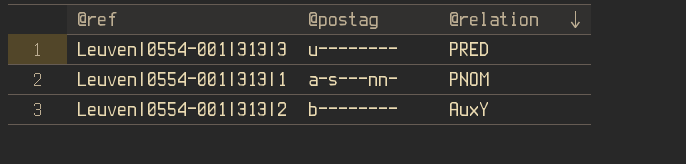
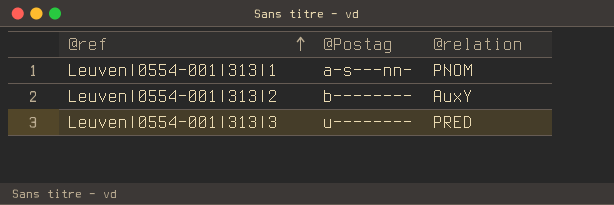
row order: @relation descending -> @ref ascending
column name: @postag -> @Postag

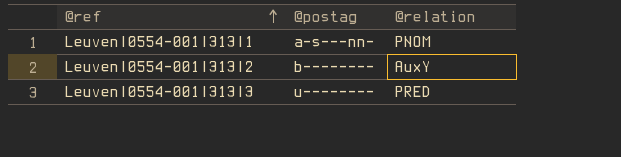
column name: @Postag -> @postag

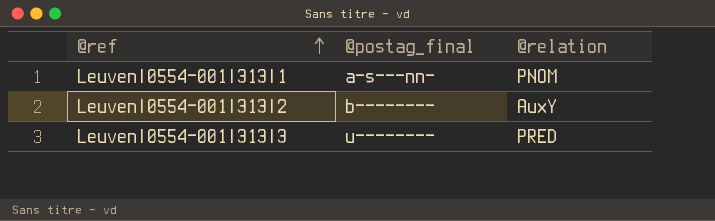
column name: @postag -> @postag_final

